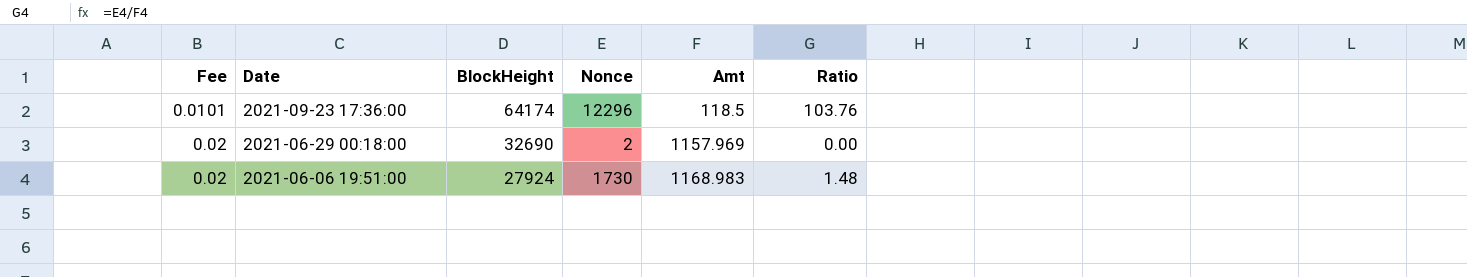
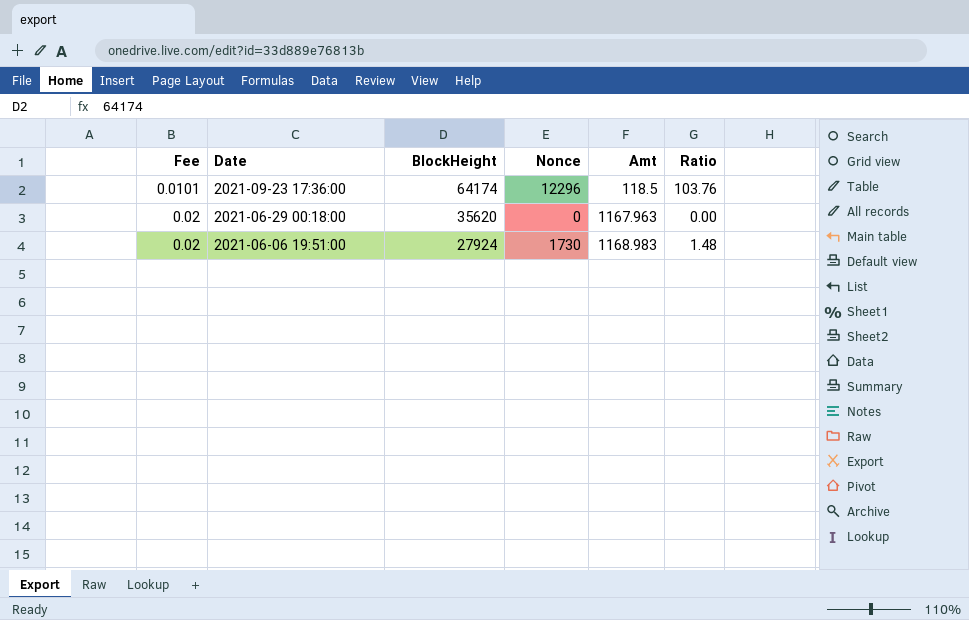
2021-06-29 00:18:00 | BlockHeight: 32690 -> 35620
2021-06-29 00:18:00 | Nonce: 2 -> 0
2021-06-29 00:18:00 | Amt: 1157.969 -> 1167.963

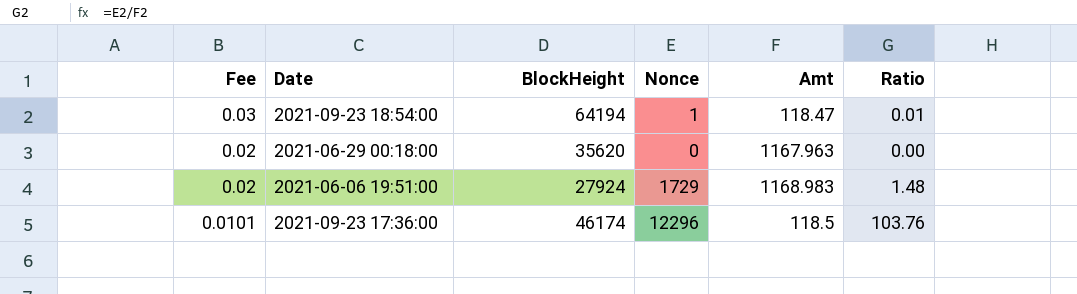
row order: Fee ascending -> Fee descending
row 2021-09-23 18:54:00: none -> 0.03 | 64194 | 1 | 118.47 | 0.01
2021-06-06 19:51:00 | Nonce: 1730 -> 1729
2021-09-23 17:36:00 | BlockHeight: 64174 -> 46174

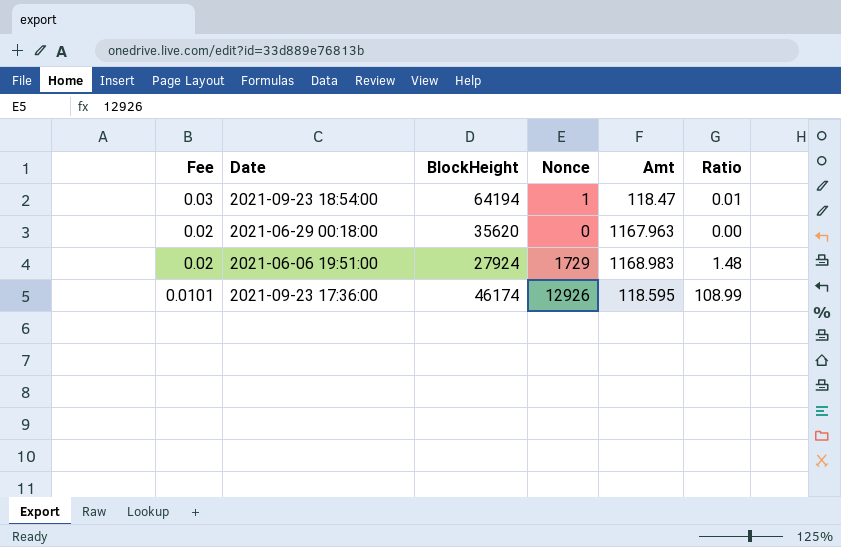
2021-09-23 17:36:00 | Nonce: 12296 -> 12926
2021-09-23 17:36:00 | Amt: 118.5 -> 118.595
2021-09-23 17:36:00 | Ratio: 103.76 -> 108.99

